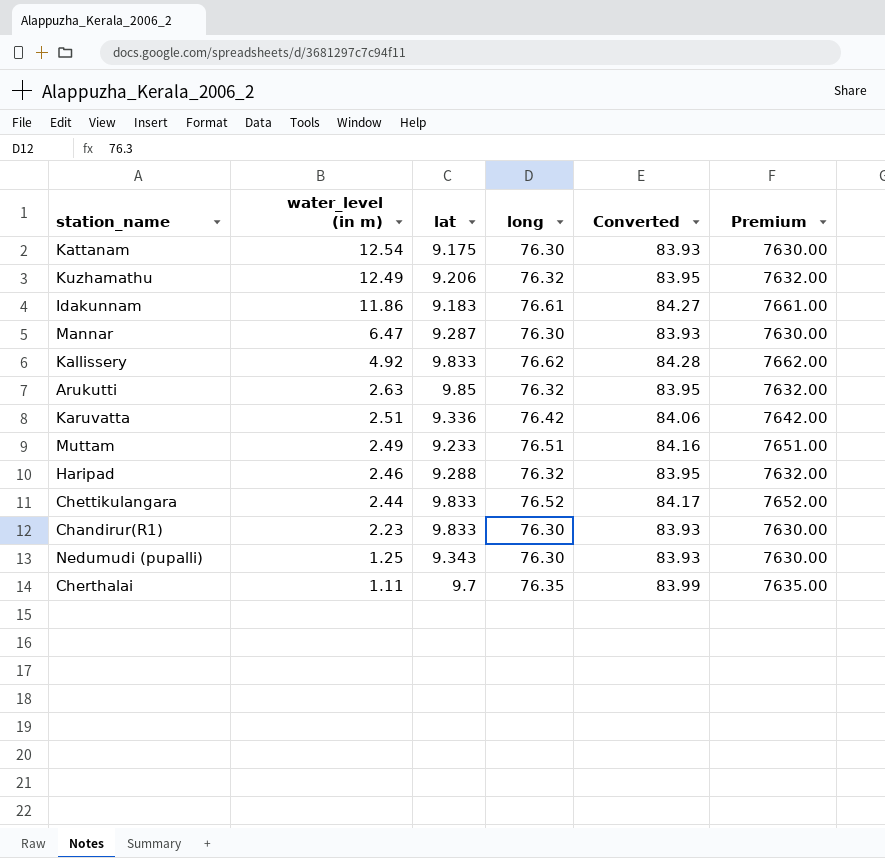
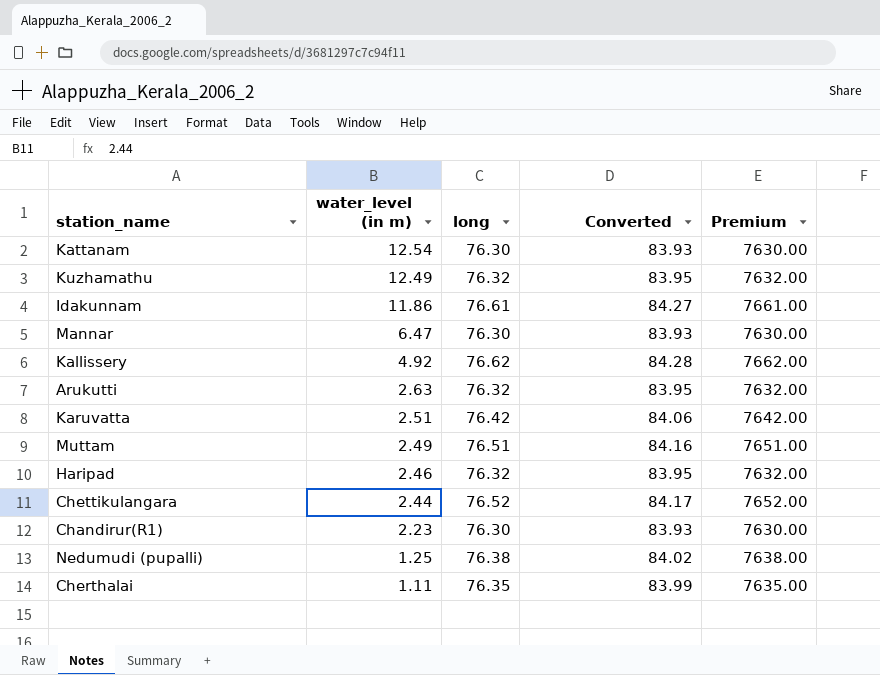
column lat | position: 3 -> none
Nedumudi (pupalli) | long: 76.30 -> 76.38
Nedumudi (pupalli) | Converted: 83.93 -> 84.02
Nedumudi (pupalli) | Premium: 7630.00 -> 7638.00

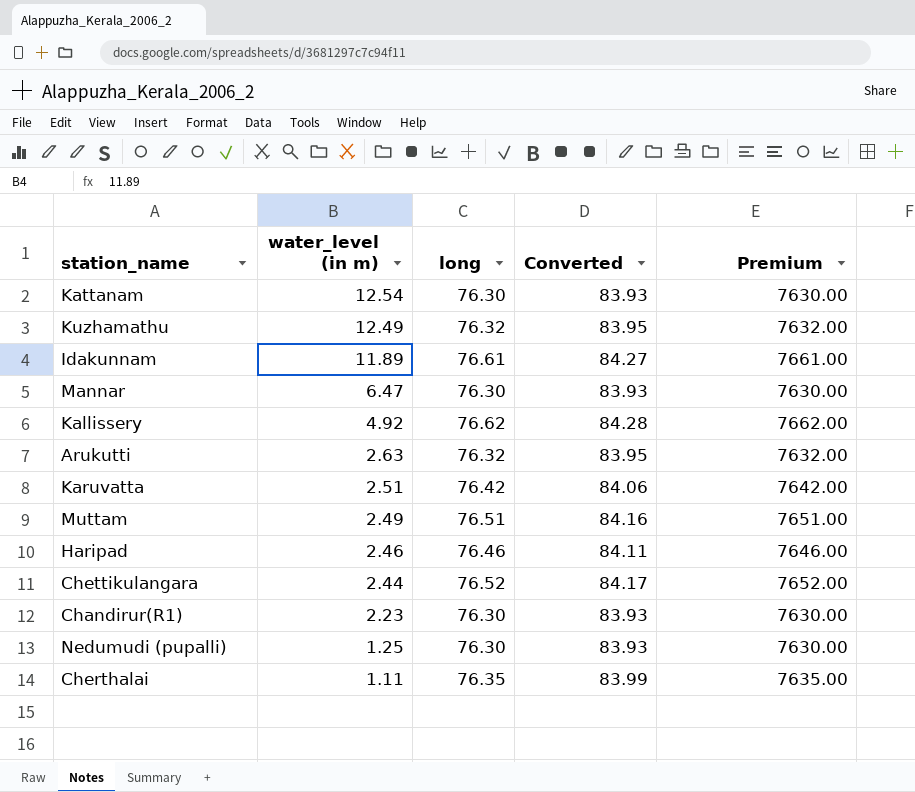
Idakunnam | water_level (in m): 11.86 -> 11.89
Haripad | long: 76.32 -> 76.46
Haripad | Converted: 83.95 -> 84.11
Haripad | Premium: 7632.00 -> 7646.00
Nedumudi (pupalli) | long: 76.38 -> 76.30
Nedumudi (pupalli) | Converted: 84.02 -> 83.93
Nedumudi (pupalli) | Premium: 7638.00 -> 7630.00

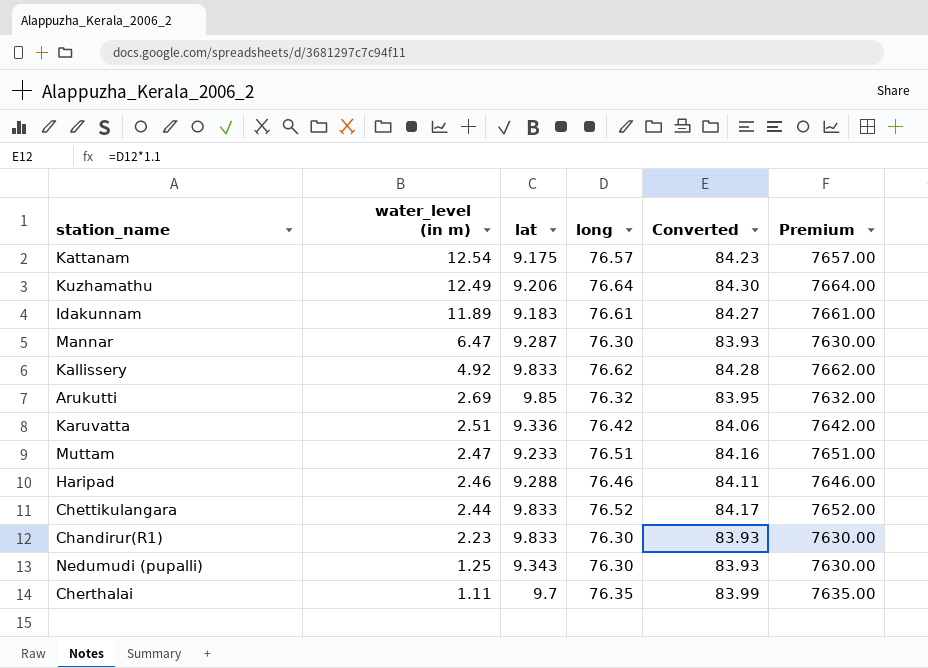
column lat | position: none -> 3
Kattanam | long: 76.30 -> 76.57
Kattanam | Converted: 83.93 -> 84.23
Kattanam | Premium: 7630.00 -> 7657.00
Kuzhamathu | long: 76.32 -> 76.64
Kuzhamathu | Converted: 83.95 -> 84.30
Kuzhamathu | Premium: 7632.00 -> 7664.00
Arukutti | water_level (in m): 2.63 -> 2.69
Muttam | water_level (in m): 2.49 -> 2.47

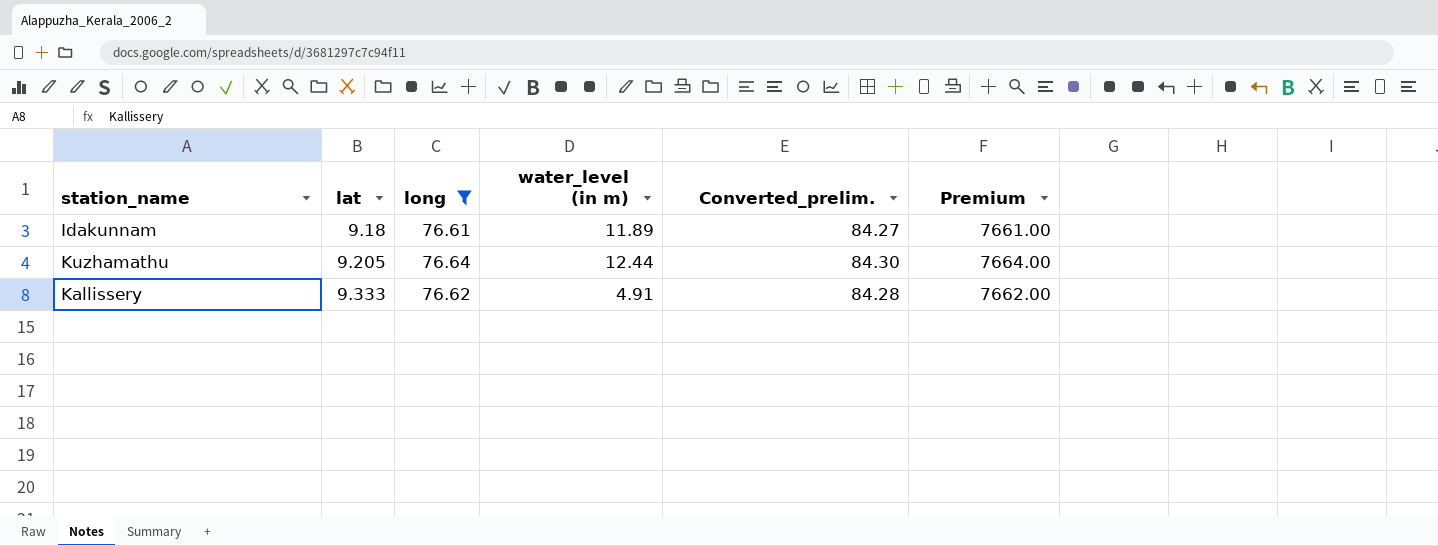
filter: none -> long >= 76.61
row order: water_level (in m) descending -> lat ascending
column water_level (in m) | position: 2 -> 4
column name: Converted -> Converted_prelim.
Idakunnam | lat: 9.183 -> 9.18
Kuzhamathu | lat: 9.206 -> 9.205
Kuzhamathu | water_level (in m): 12.49 -> 12.44
Kallissery | lat: 9.833 -> 9.333
Kallissery | water_level (in m): 4.92 -> 4.91

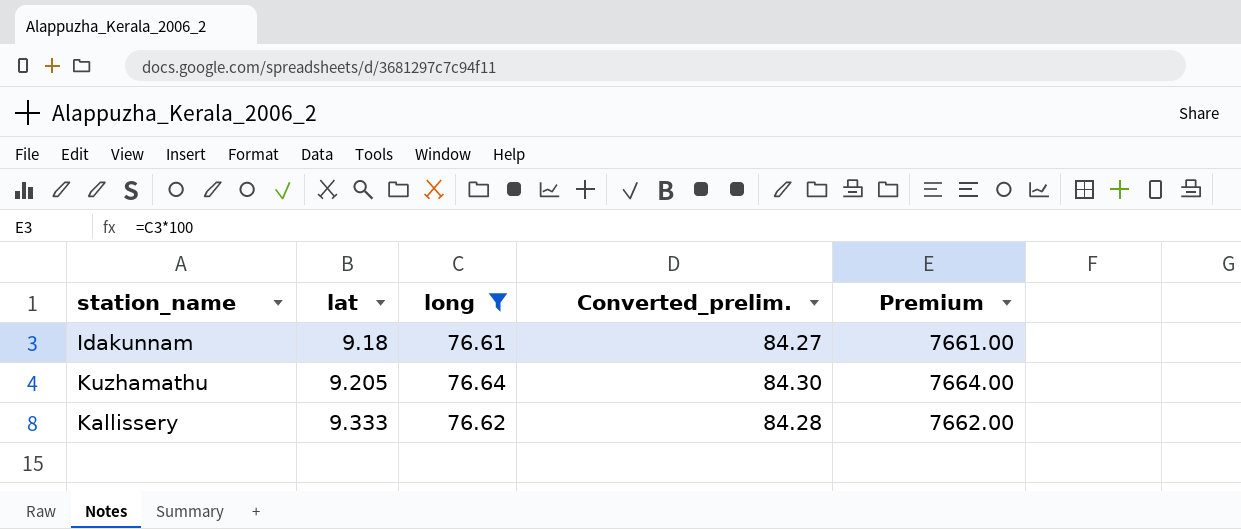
column water_level (in m) | position: 4 -> none

